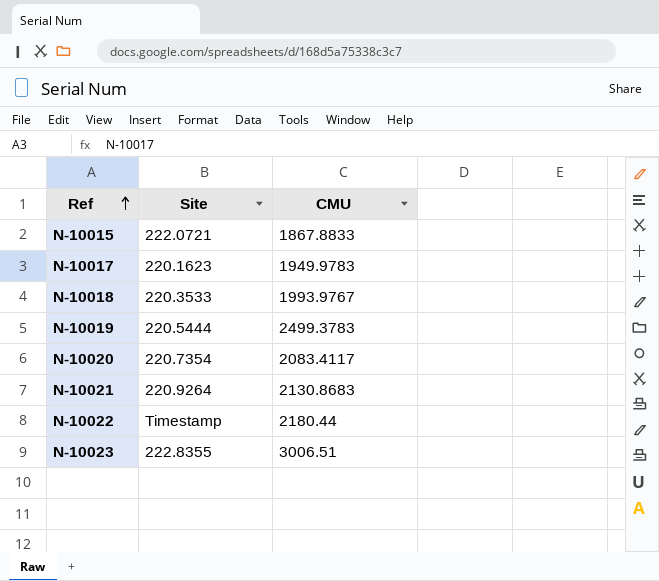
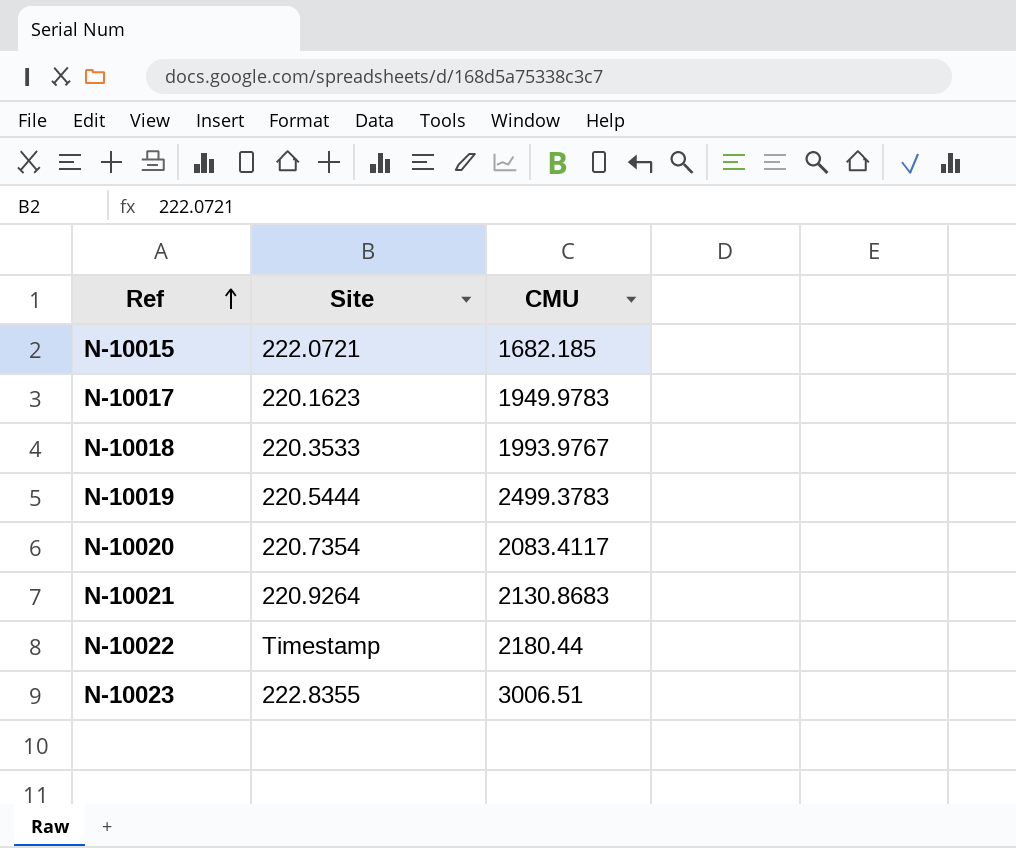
N-10015 | CMU: 1867.8833 -> 1682.185

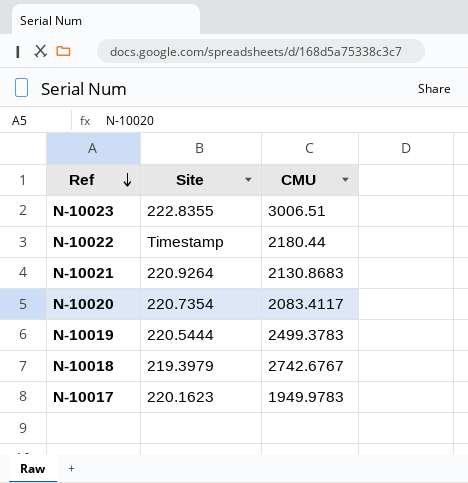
row order: Ref ascending -> Ref descending
row N-10015: 222.0721 | 1682.185 -> none
N-10018 | Site: 220.3533 -> 219.3979
N-10018 | CMU: 1993.9767 -> 2742.6767

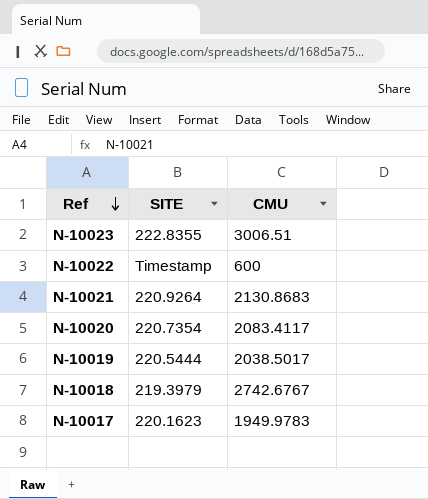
column name: Site -> SITE
N-10022 | CMU: 2180.44 -> 600
N-10019 | CMU: 2499.3783 -> 2038.5017

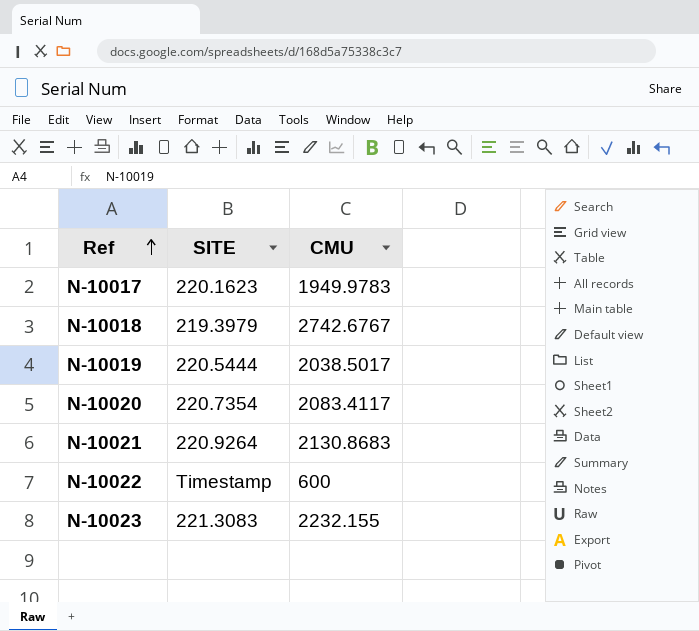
row order: Ref descending -> Ref ascending
N-10023 | SITE: 222.8355 -> 221.3083
N-10023 | CMU: 3006.51 -> 2232.155

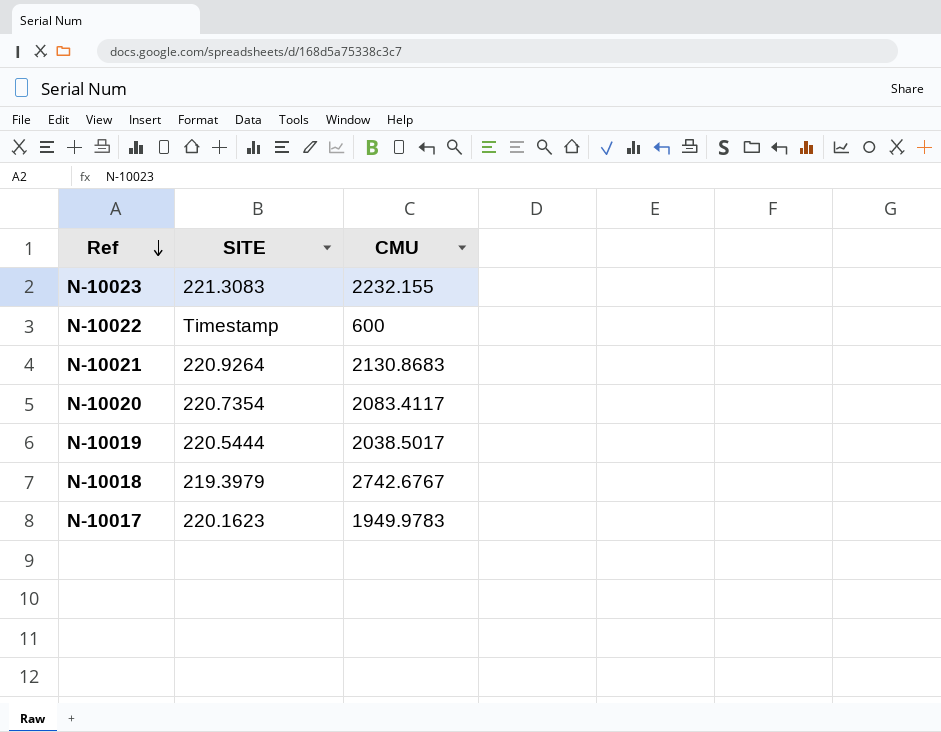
row order: Ref ascending -> Ref descending

